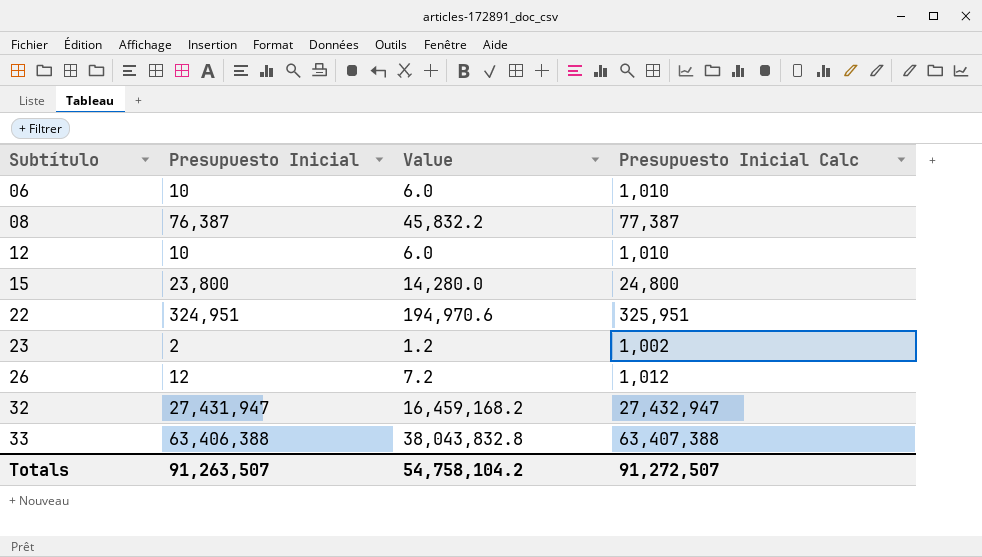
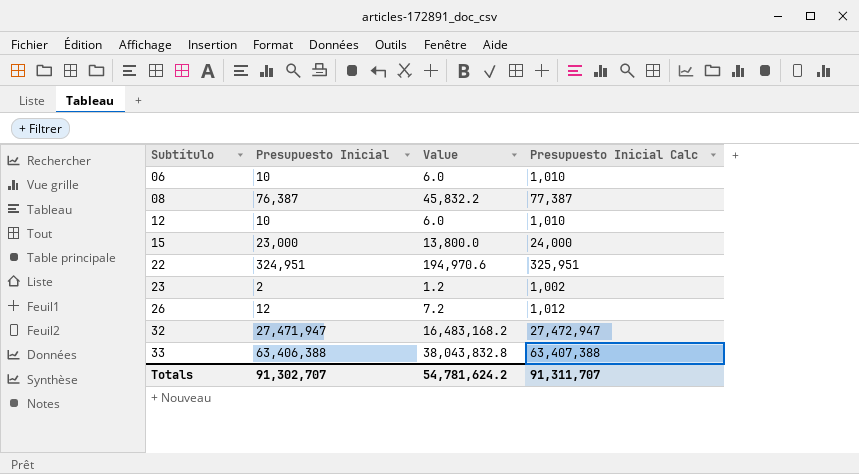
15 | Presupuesto Inicial: 23,800 -> 23,000
15 | Value: 14,280.0 -> 13,800.0
15 | Presupuesto Inicial Calc: 24,800 -> 24,000
32 | Presupuesto Inicial: 27,431,947 -> 27,471,947
32 | Value: 16,459,168.2 -> 16,483,168.2
32 | Presupuesto Inicial Calc: 27,432,947 -> 27,472,947
Totals | Presupuesto Inicial: 91,263,507 -> 91,302,707
Totals | Value: 54,758,104.2 -> 54,781,624.2
Totals | Presupuesto Inicial Calc: 91,272,507 -> 91,311,707

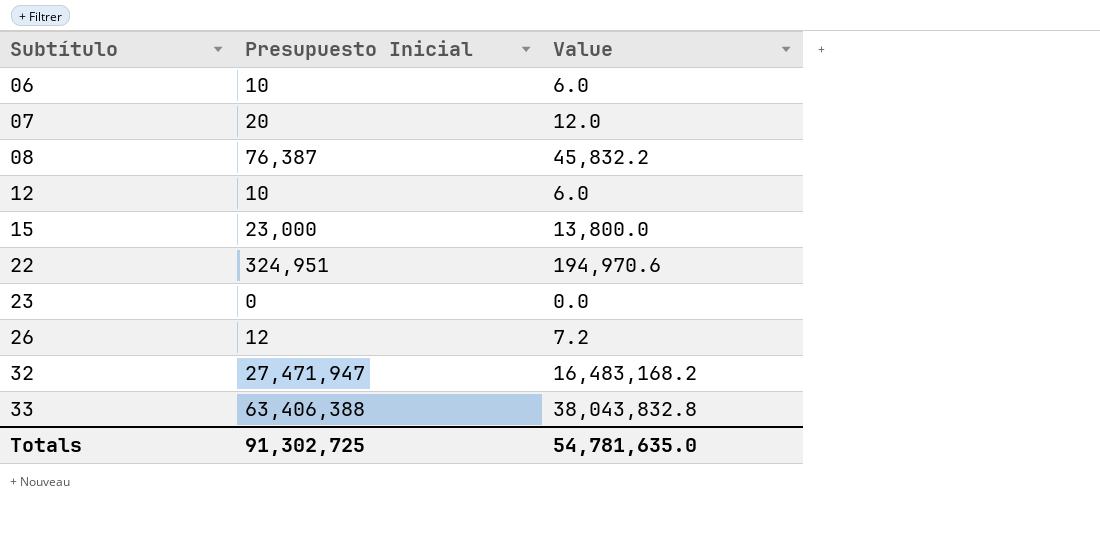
column Presupuesto Inicial Calc | formula: [Presupuesto Inicial] + 1000 -> none
row 07: none -> 20 | 12.0
23 | Presupuesto Inicial: 2 -> 0
23 | Value: 1.2 -> 0.0
Totals | Presupuesto Inicial: 91,302,707 -> 91,302,725
Totals | Value: 54,781,624.2 -> 54,781,635.0

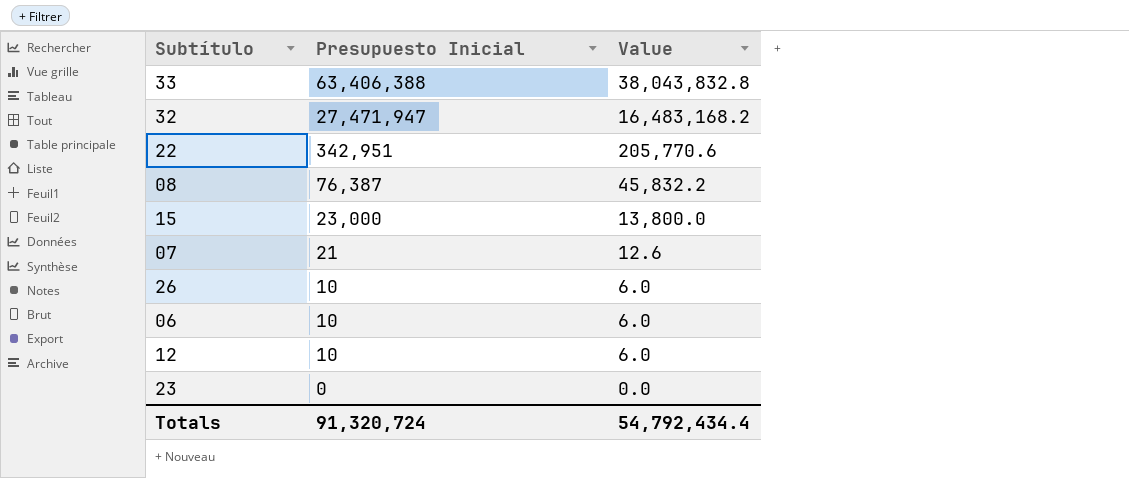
row order: Subtítulo ascending -> Presupuesto Inicial descending
22 | Presupuesto Inicial: 324,951 -> 342,951
22 | Value: 194,970.6 -> 205,770.6
07 | Presupuesto Inicial: 20 -> 21
07 | Value: 12.0 -> 12.6
26 | Presupuesto Inicial: 12 -> 10
26 | Value: 7.2 -> 6.0
Totals | Presupuesto Inicial: 91,302,725 -> 91,320,724
Totals | Value: 54,781,635.0 -> 54,792,434.4

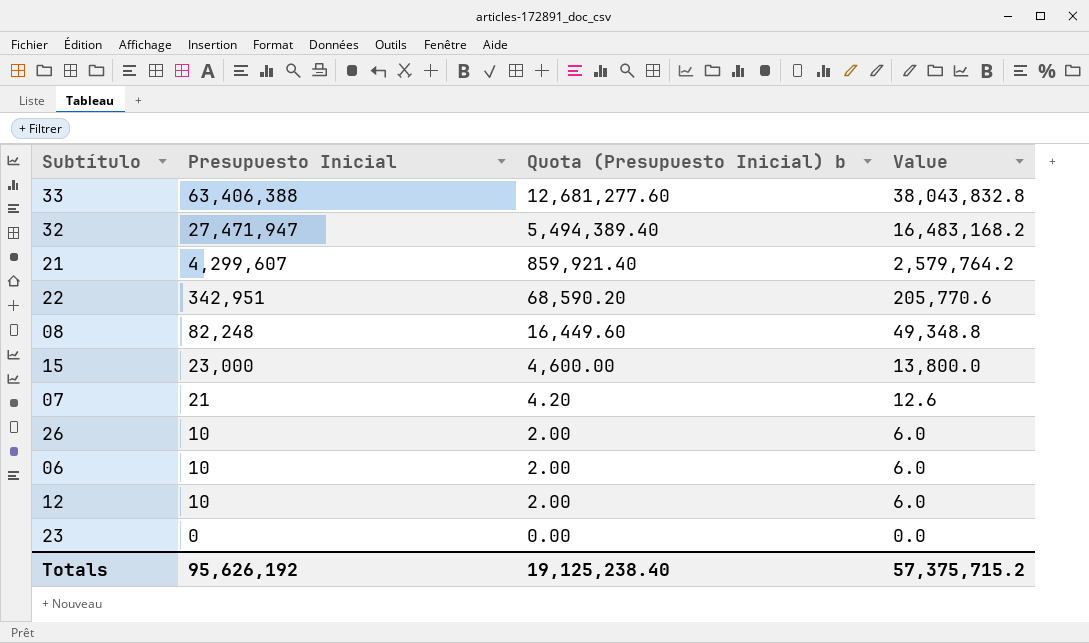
column Quota (Presupuesto Inicial) b | formula: none -> [Presupuesto Inicial] * 0.2
row 21: none -> 4,299,607 | 859,921.40 | 2,579,764.2
08 | Presupuesto Inicial: 76,387 -> 82,248
08 | Value: 45,832.2 -> 49,348.8
Totals | Presupuesto Inicial: 91,320,724 -> 95,626,192
Totals | Value: 54,792,434.4 -> 57,375,715.2

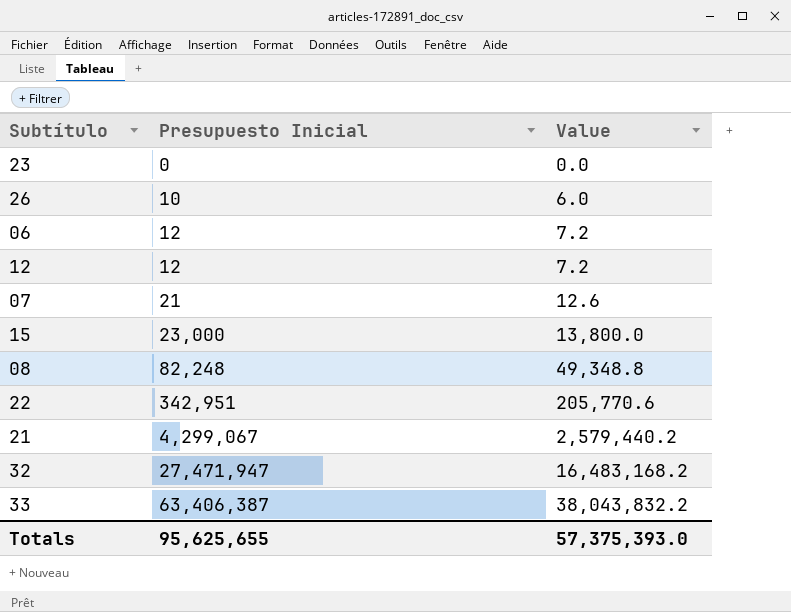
row order: Presupuesto Inicial descending -> Presupuesto Inicial ascending
column Quota (Presupuesto Inicial) b | formula: [Presupuesto Inicial] * 0.2 -> none
06 | Presupuesto Inicial: 10 -> 12
06 | Value: 6.0 -> 7.2
12 | Presupuesto Inicial: 10 -> 12
12 | Value: 6.0 -> 7.2
21 | Presupuesto Inicial: 4,299,607 -> 4,299,067
21 | Value: 2,579,764.2 -> 2,579,440.2
33 | Presupuesto Inicial: 63,406,388 -> 63,406,387
33 | Value: 38,043,832.8 -> 38,043,832.2
Totals | Presupuesto Inicial: 95,626,192 -> 95,625,655
Totals | Value: 57,375,715.2 -> 57,375,393.0

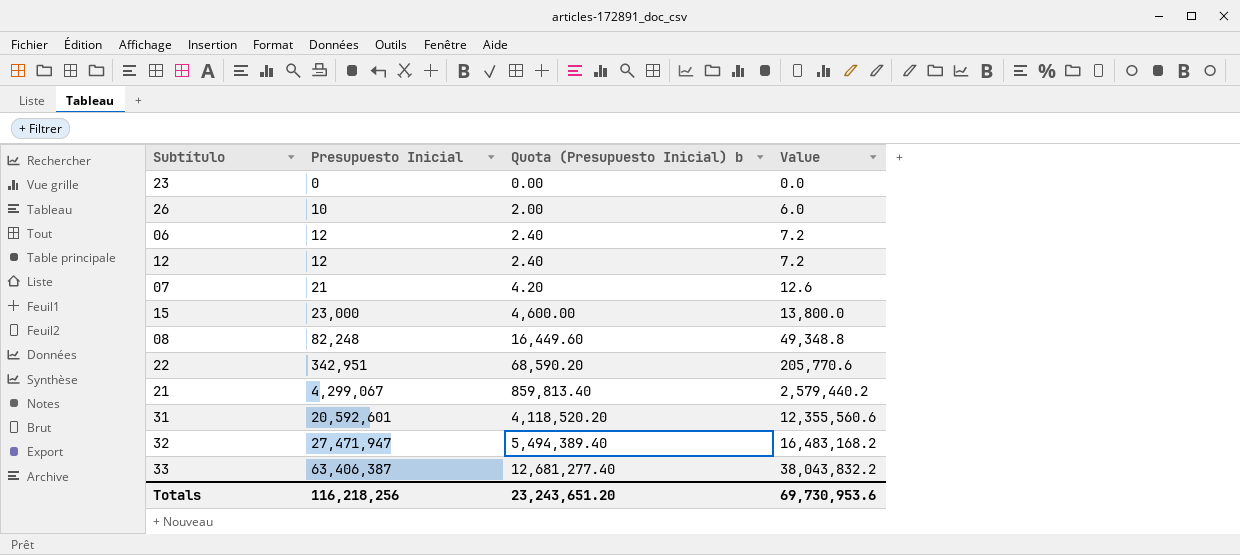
column Quota (Presupuesto Inicial) b | formula: none -> [Presupuesto Inicial] * 0.2
row 31: none -> 20,592,601 | 4,118,520.20 | 12,355,560.6
Totals | Presupuesto Inicial: 95,625,655 -> 116,218,256
Totals | Value: 57,375,393.0 -> 69,730,953.6

